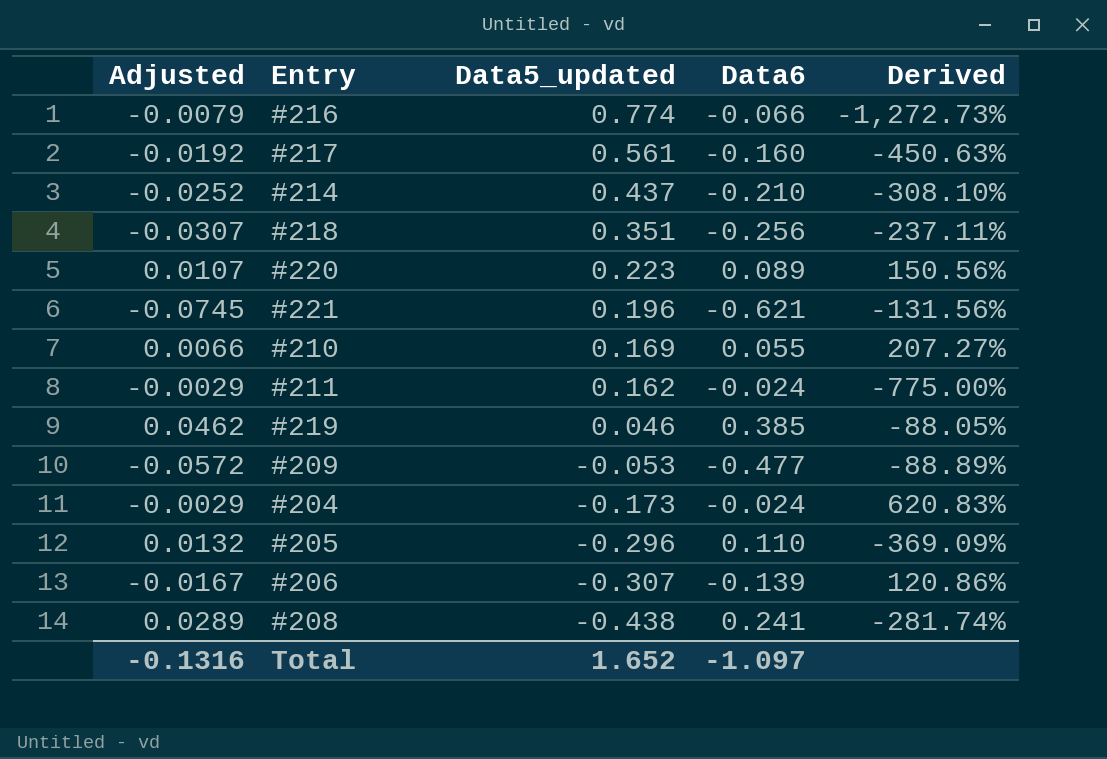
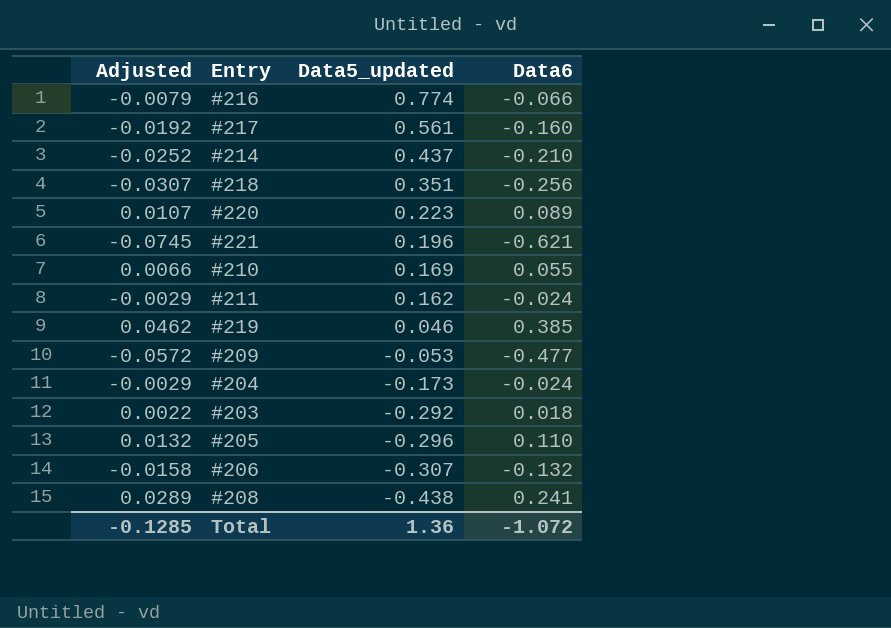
column Derived | formula: ([Data5_updated] - [Data6]) / [Data6] -> none
row #203: none -> 0.0022 | -0.292 | 0.018
#206 | Adjusted: -0.0167 -> -0.0158
#206 | Data6: -0.139 -> -0.132
Total | Adjusted: -0.1316 -> -0.1285
Total | Data5_updated: 1.652 -> 1.36
Total | Data6: -1.097 -> -1.072

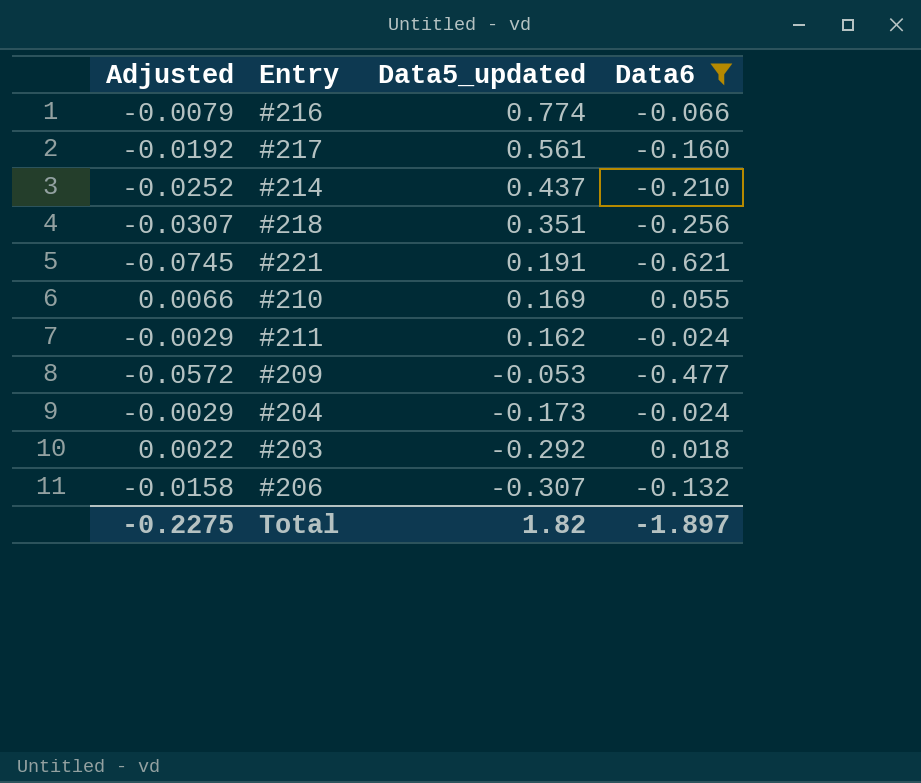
filter: none -> Data6 <= 0.055
#221 | Data5_updated: 0.196 -> 0.191
Total | Adjusted: -0.1285 -> -0.2275
Total | Data5_updated: 1.36 -> 1.82
Total | Data6: -1.072 -> -1.897

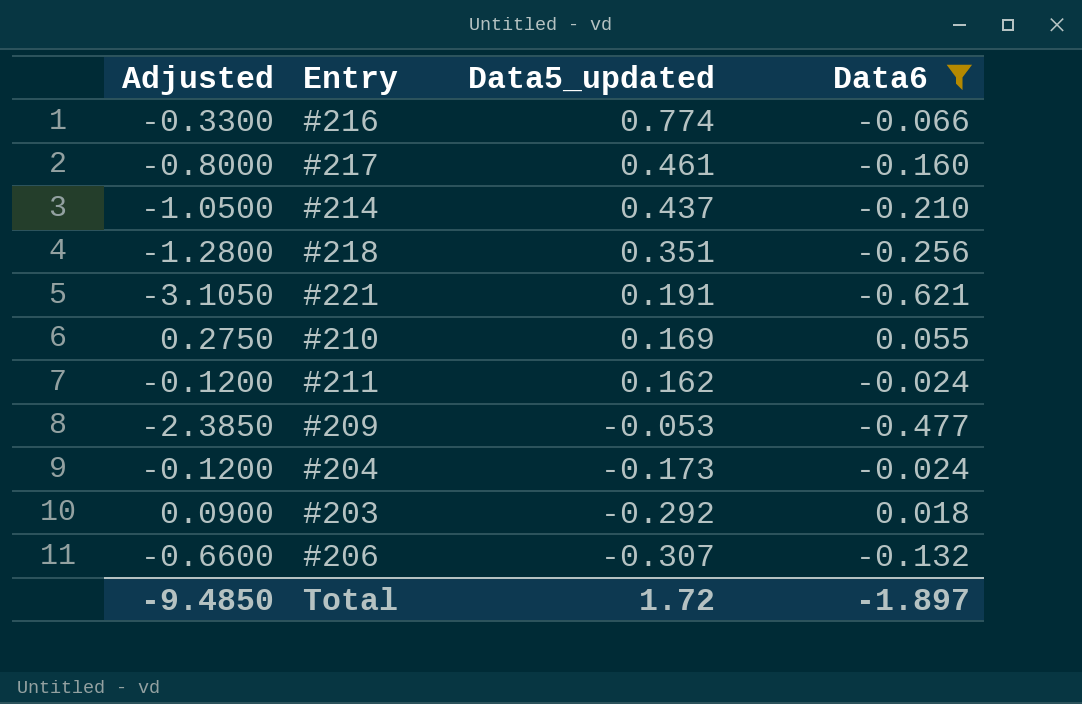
column Adjusted | formula: [Data6] * 0.12 -> [Data6] * 5
#217 | Data5_updated: 0.561 -> 0.461
Total | Adjusted: -0.2275 -> -9.4850
Total | Data5_updated: 1.82 -> 1.72

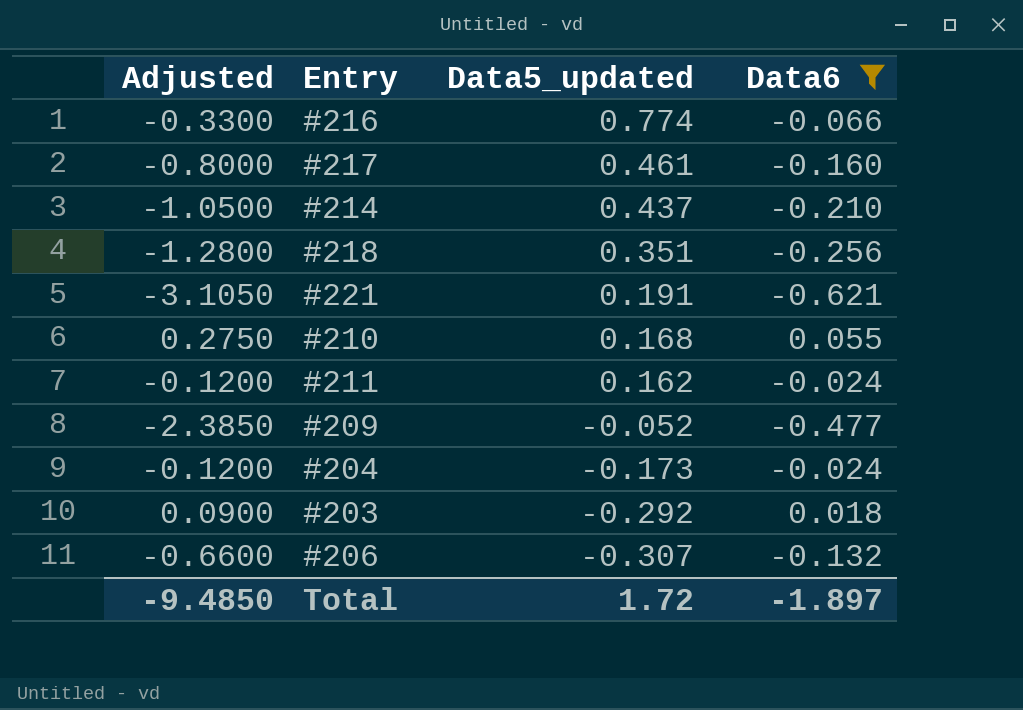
#210 | Data5_updated: 0.169 -> 0.168
#209 | Data5_updated: -0.053 -> -0.052

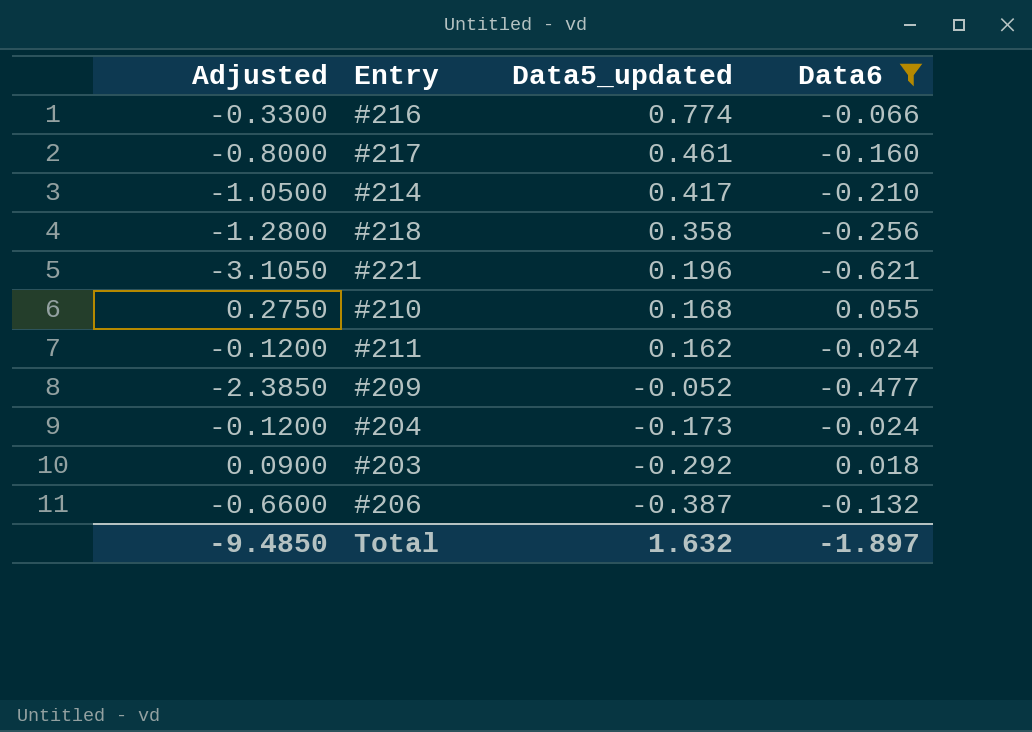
#214 | Data5_updated: 0.437 -> 0.417
#218 | Data5_updated: 0.351 -> 0.358
#221 | Data5_updated: 0.191 -> 0.196
#206 | Data5_updated: -0.307 -> -0.387
Total | Data5_updated: 1.72 -> 1.632

